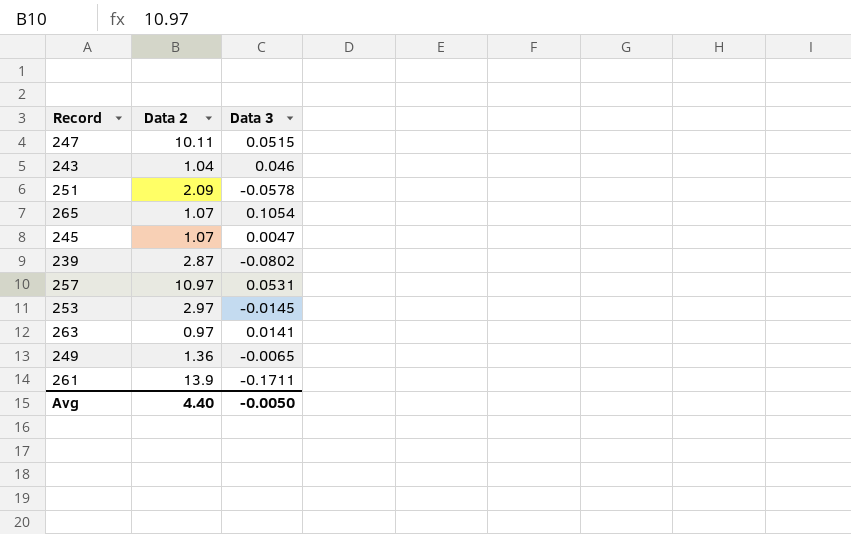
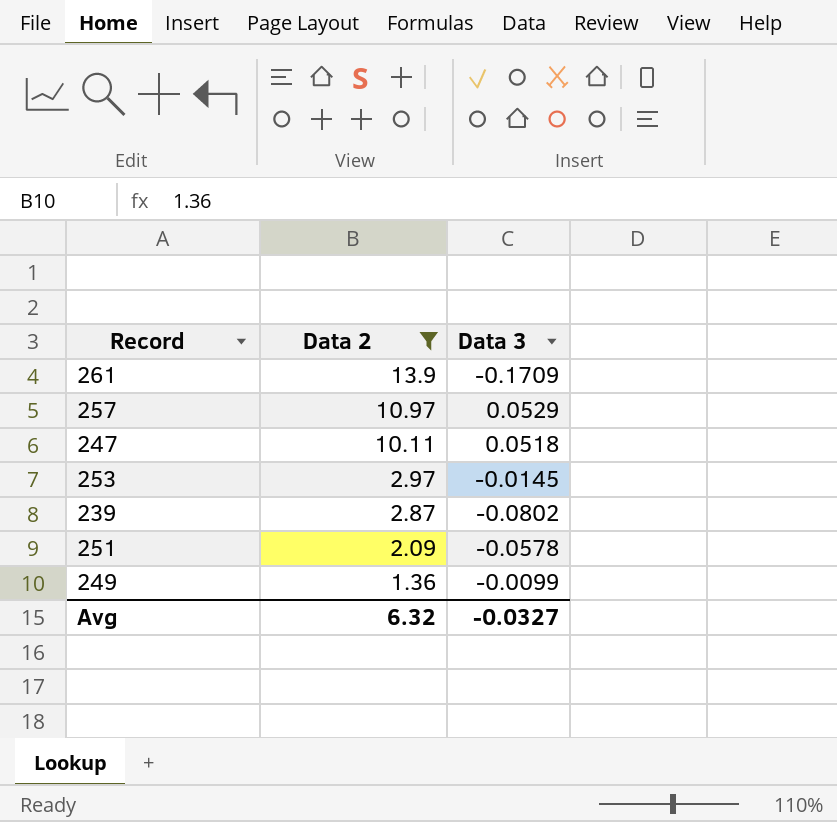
filter: none -> Data 2 >= 1.36
row order: none -> Data 2 descending
261 | Data 3: -0.1711 -> -0.1709
257 | Data 3: 0.0531 -> 0.0529
247 | Data 3: 0.0515 -> 0.0518
249 | Data 3: -0.0065 -> -0.0099
Avg | Data 2: 4.40 -> 6.32
Avg | Data 3: -0.0050 -> -0.0327

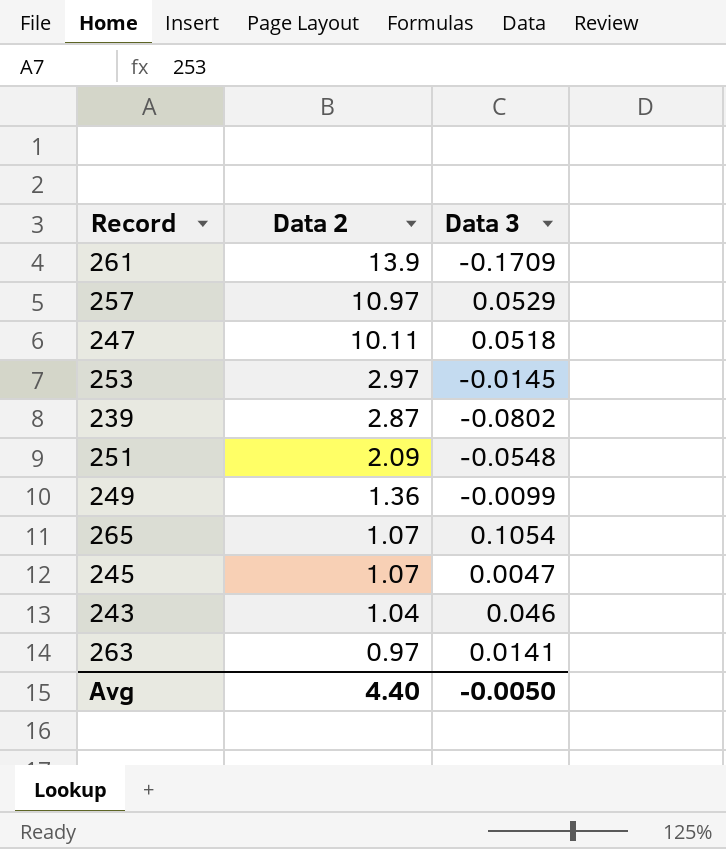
filter: Data 2 >= 1.36 -> none
251 | Data 3: -0.0578 -> -0.0548
Avg | Data 2: 6.32 -> 4.40
Avg | Data 3: -0.0327 -> -0.0050

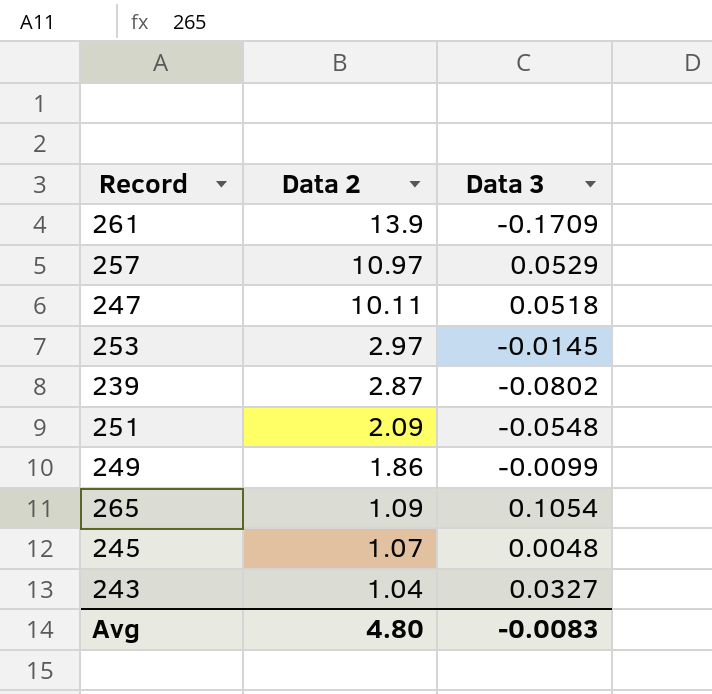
row 263: 0.97 | 0.0141 -> none
249 | Data 2: 1.36 -> 1.86
265 | Data 2: 1.07 -> 1.09
245 | Data 3: 0.0047 -> 0.0048
243 | Data 3: 0.046 -> 0.0327
Avg | Data 2: 4.40 -> 4.80
Avg | Data 3: -0.0050 -> -0.0083

